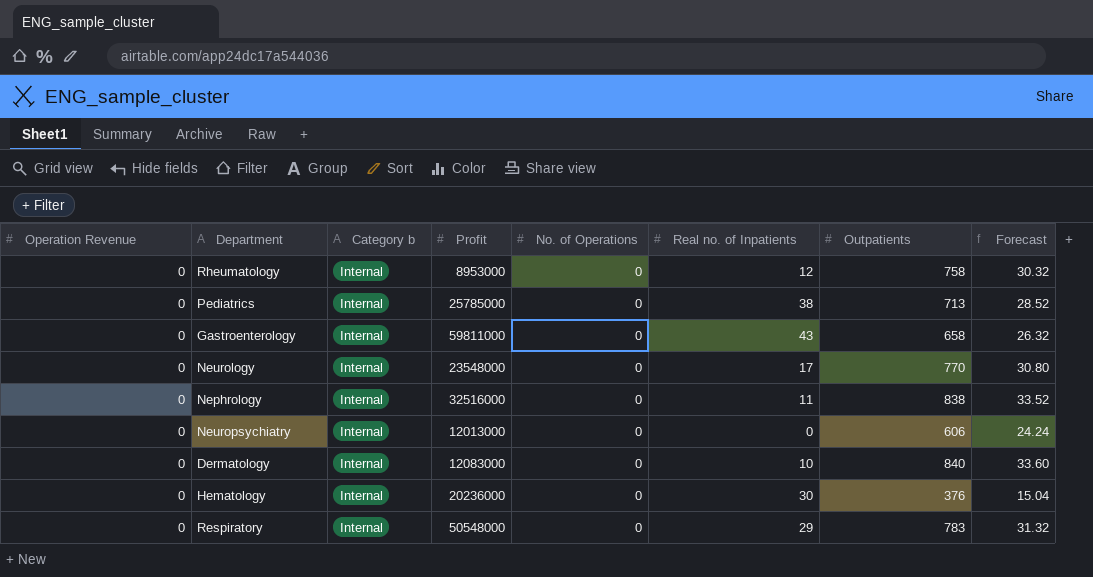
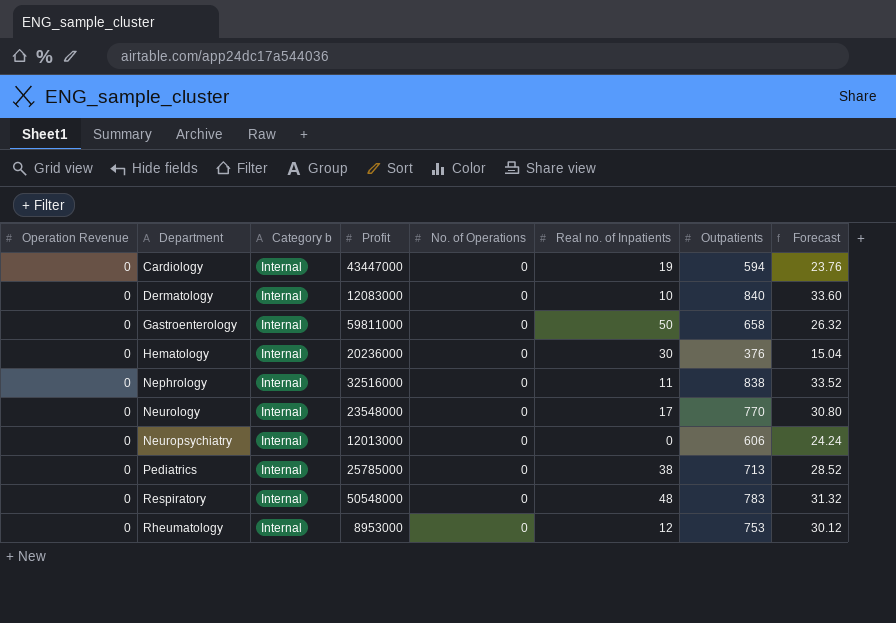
row order: none -> Department ascending
row Cardiology: none -> 0 | Internal | 43447000 | 0 | 19 | 594 | 23.76
Gastroenterology | Real no. of Inpatients: 43 -> 50
Respiratory | Real no. of Inpatients: 29 -> 48
Rheumatology | Outpatients: 758 -> 753
Rheumatology | Forecast: 30.32 -> 30.12

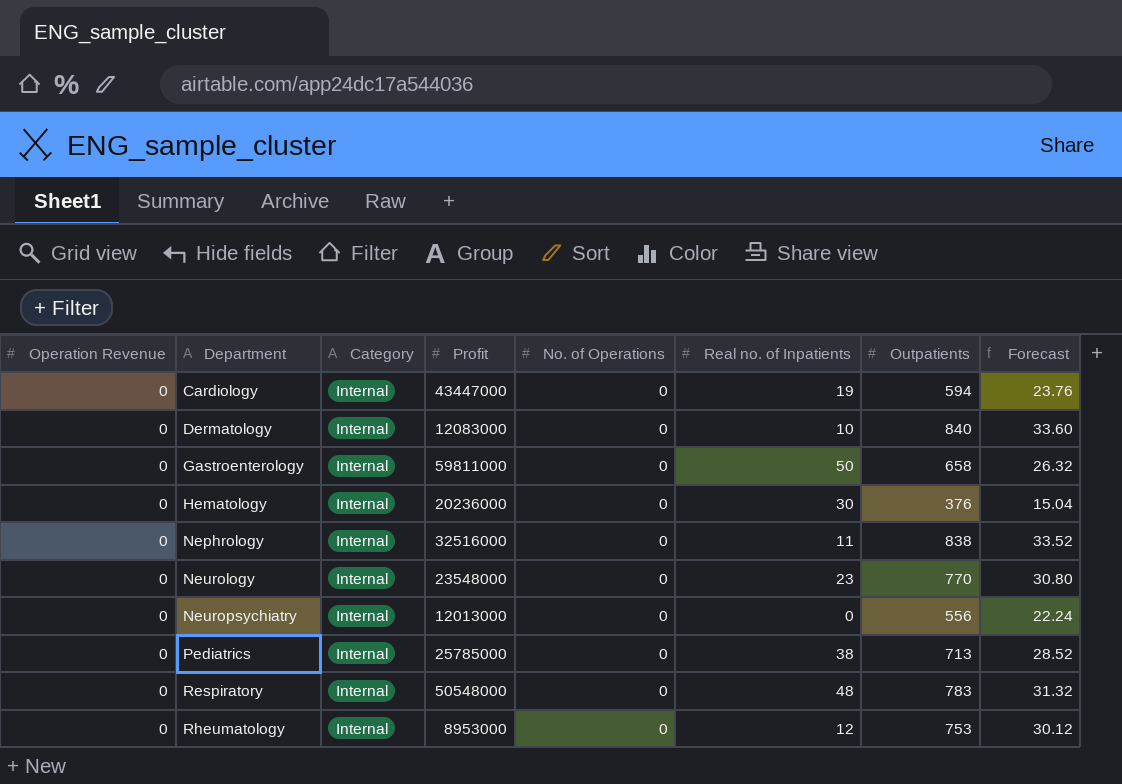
column name: Category b -> Category
Neurology | Real no. of Inpatients: 17 -> 23
Neuropsychiatry | Outpatients: 606 -> 556
Neuropsychiatry | Forecast: 24.24 -> 22.24

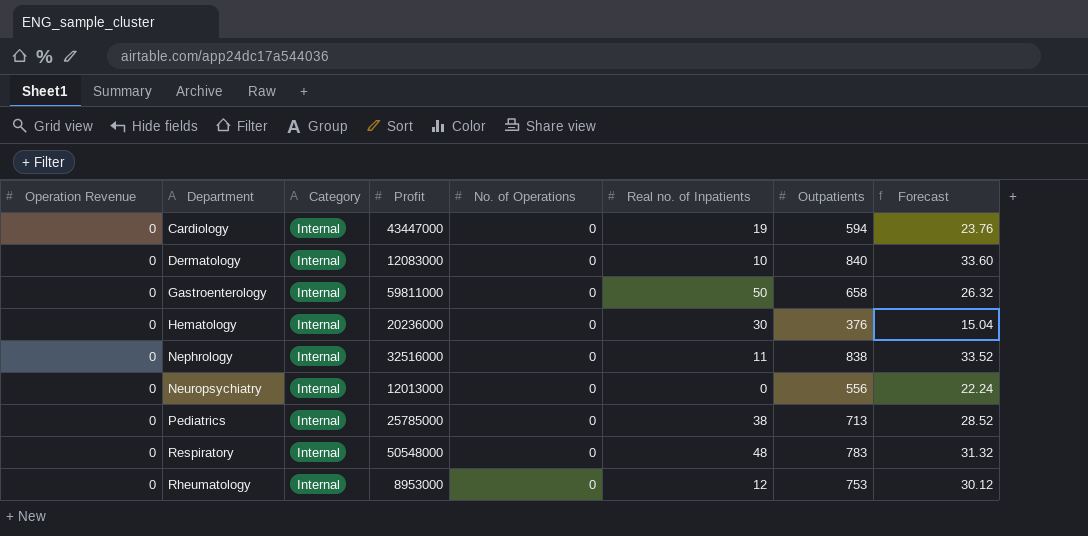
row Neurology: 0 | Internal | 23548000 | 0 | 23 | 770 | 30.80 -> none

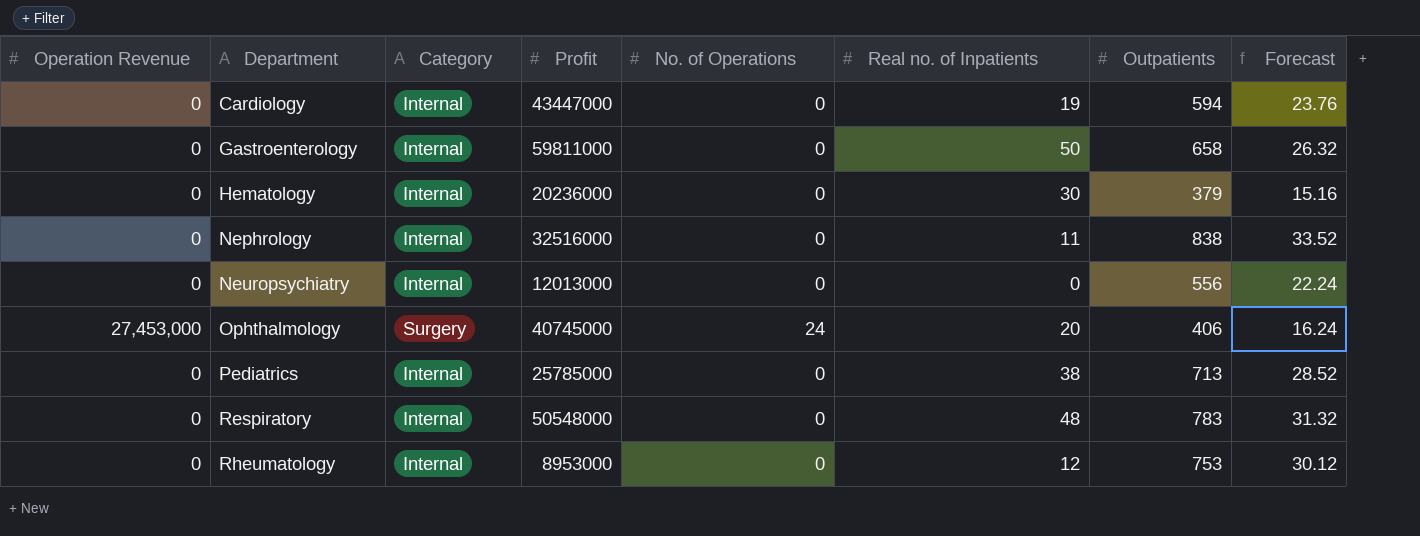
row Dermatology: 0 | Internal | 12083000 | 0 | 10 | 840 | 33.60 -> none
Hematology | Outpatients: 376 -> 379
Hematology | Forecast: 15.04 -> 15.16
row Ophthalmology: none -> 27,453,000 | Surgery | 40745000 | 24 | 20 | 406 | 16.24

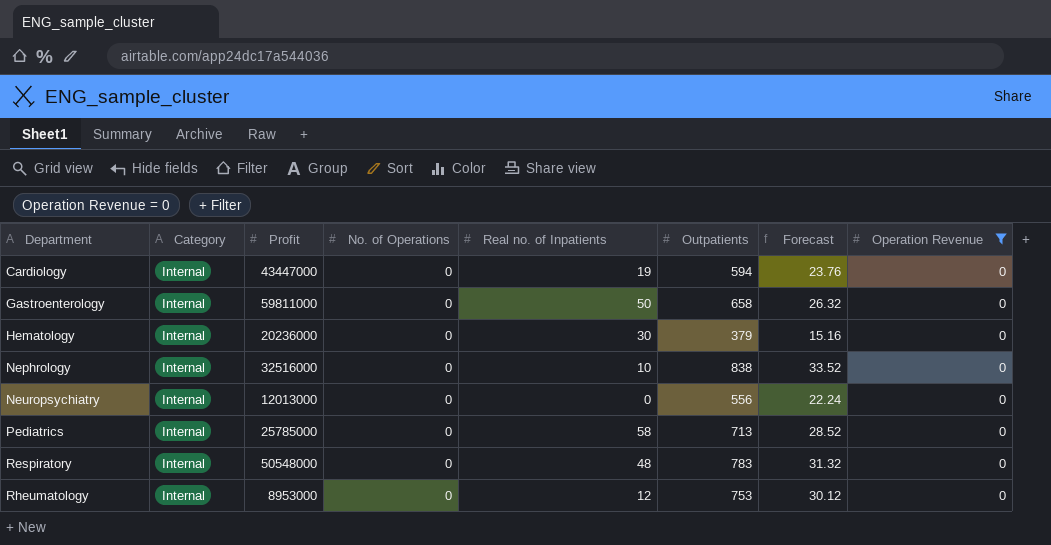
filter: none -> Operation Revenue = 0
column Operation Revenue | position: 1 -> 8
Nephrology | Real no. of Inpatients: 11 -> 10
Pediatrics | Real no. of Inpatients: 38 -> 58

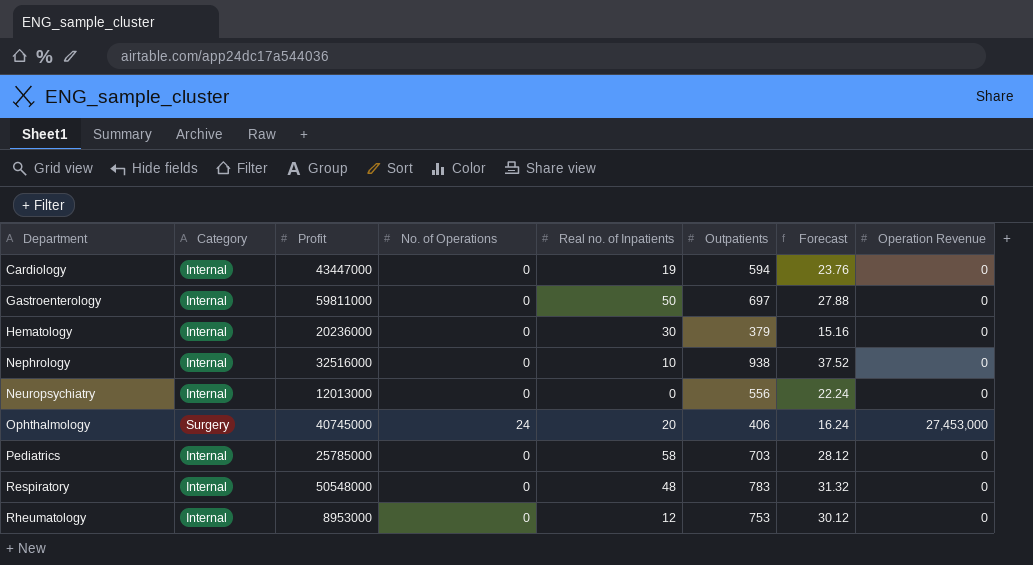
filter: Operation Revenue = 0 -> none
Gastroenterology | Outpatients: 658 -> 697
Gastroenterology | Forecast: 26.32 -> 27.88
Nephrology | Outpatients: 838 -> 938
Nephrology | Forecast: 33.52 -> 37.52
Pediatrics | Outpatients: 713 -> 703
Pediatrics | Forecast: 28.52 -> 28.12

